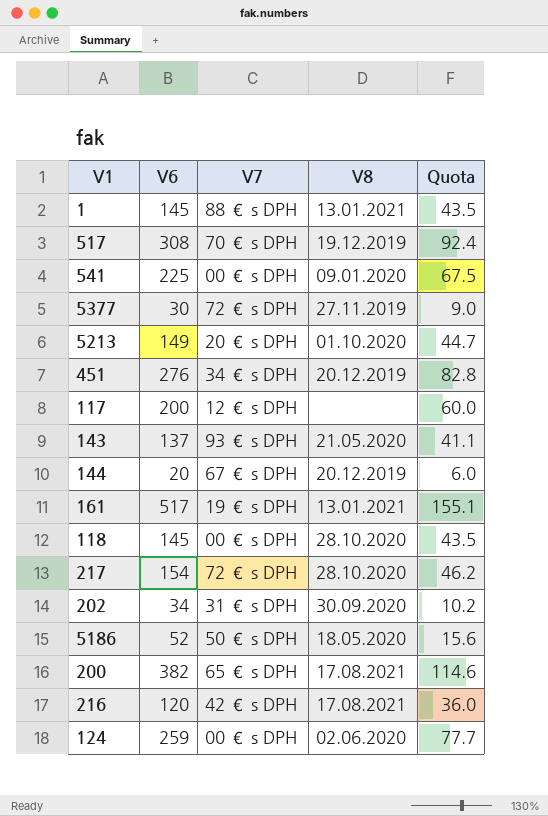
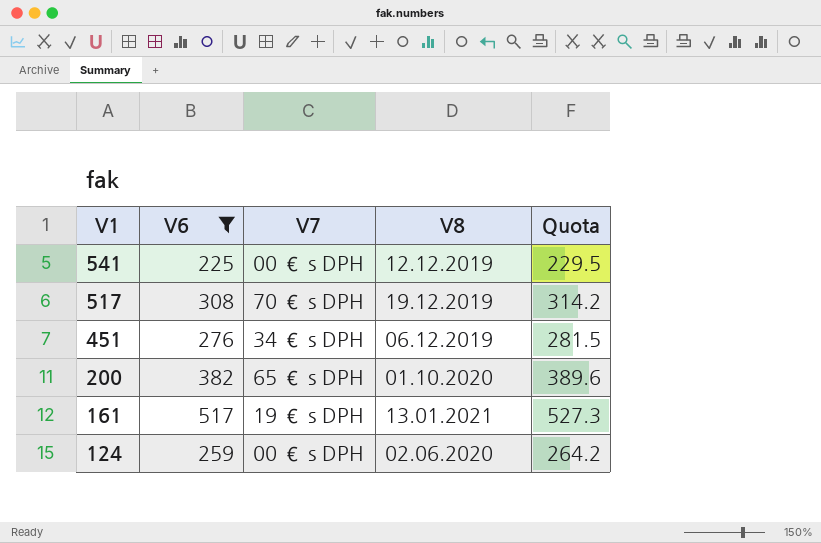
filter: none -> V6 >= 225
row order: none -> V1 descending
column Quota | formula: [V6] * 0.3 -> [V6] * 1.02
541 | V8: 09.01.2020 -> 12.12.2019
451 | V8: 20.12.2019 -> 06.12.2019
200 | V8: 17.08.2021 -> 01.10.2020

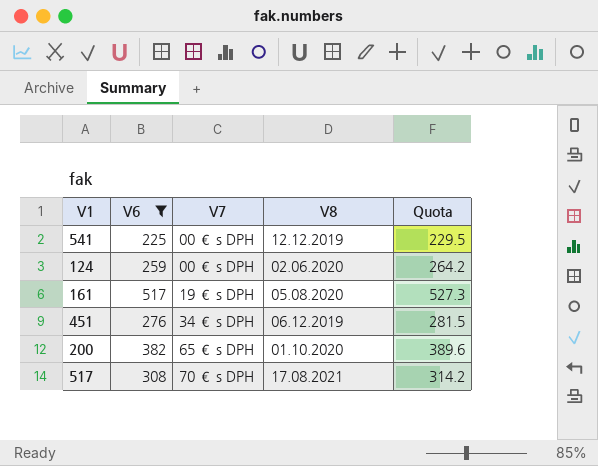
row order: V1 descending -> V7 ascending
161 | V8: 13.01.2021 -> 05.08.2020
517 | V8: 19.12.2019 -> 17.08.2021

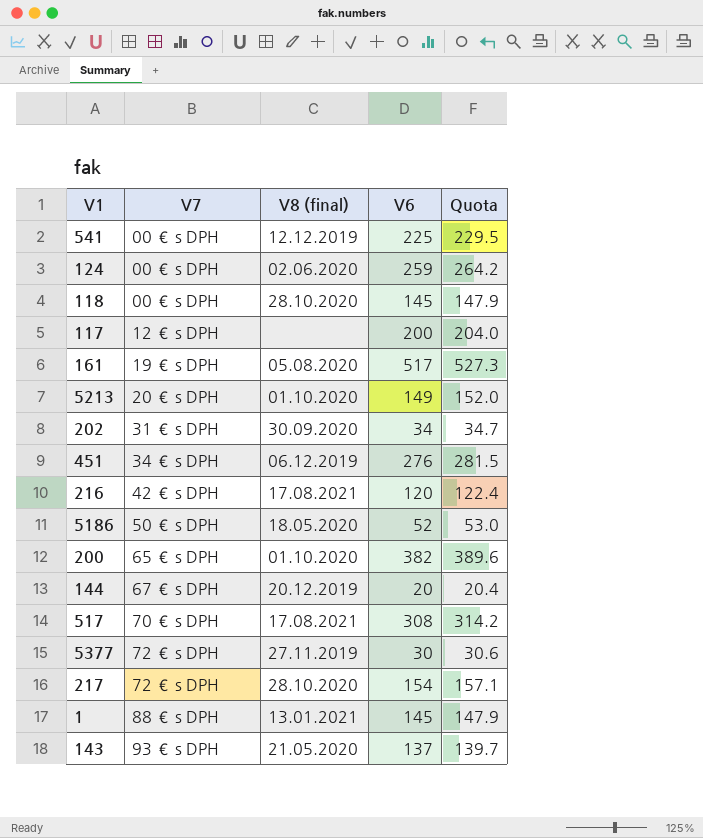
filter: V6 >= 225 -> none
column name: V8 -> V8 (final)
column V6 | position: 2 -> 4

